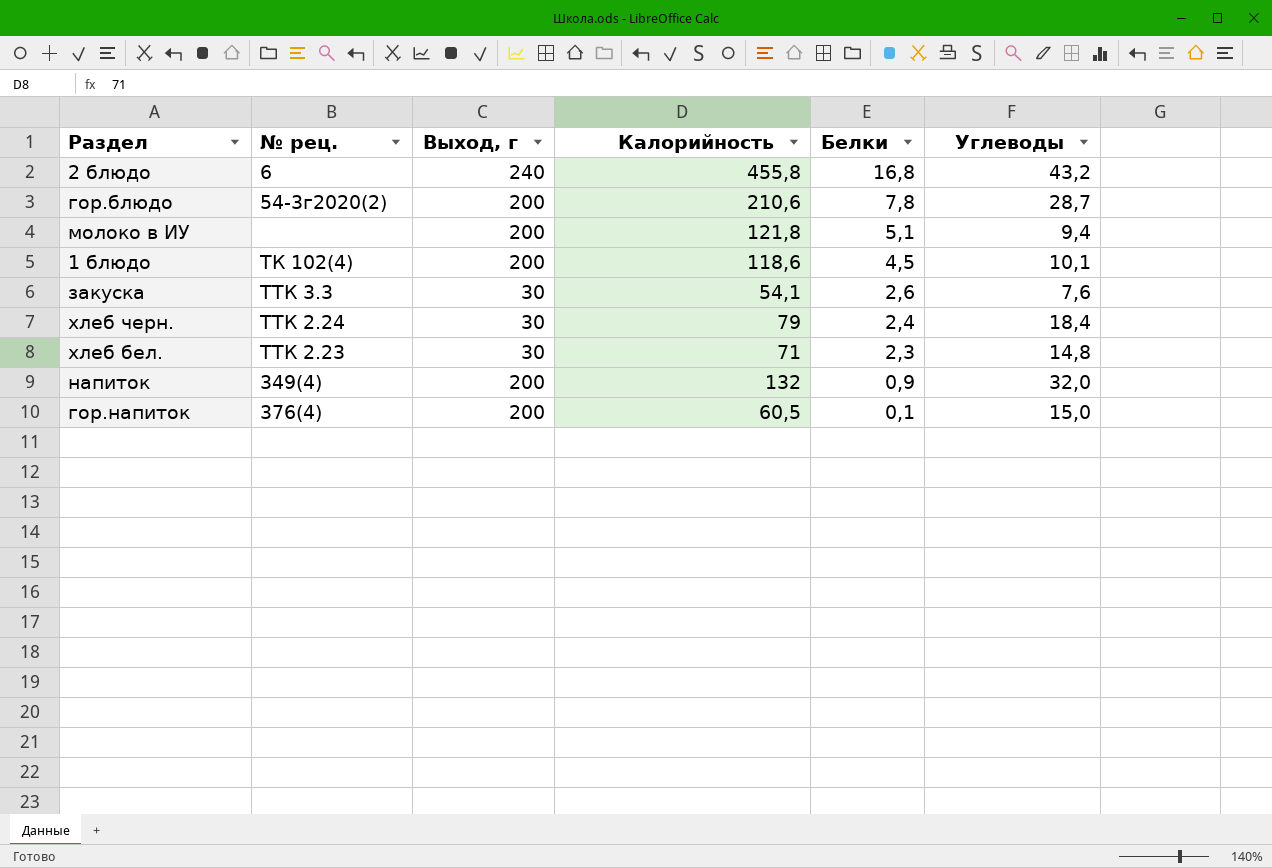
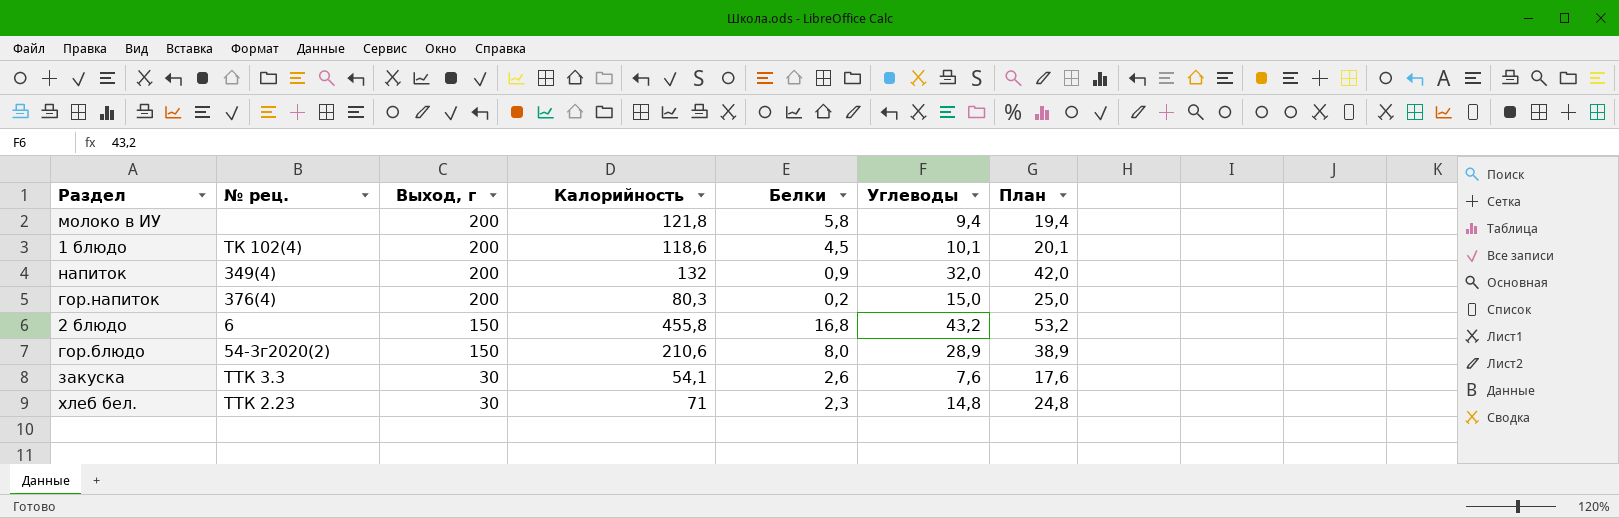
row order: Белки descending -> Выход, г descending
column План | formula: none -> [Углеводы] + 10
row хлеб черн.: ТТК 2.24 | 30 | 79 | 2,4 | 18,4 -> none
молоко в ИУ | Белки: 5,1 -> 5,8
гор.напиток | Калорийность: 60,5 -> 80,3
гор.напиток | Белки: 0,1 -> 0,2
2 блюдо | Выход, г: 240 -> 150
гор.блюдо | Выход, г: 200 -> 150
гор.блюдо | Белки: 7,8 -> 8,0
гор.блюдо | Углеводы: 28,7 -> 28,9

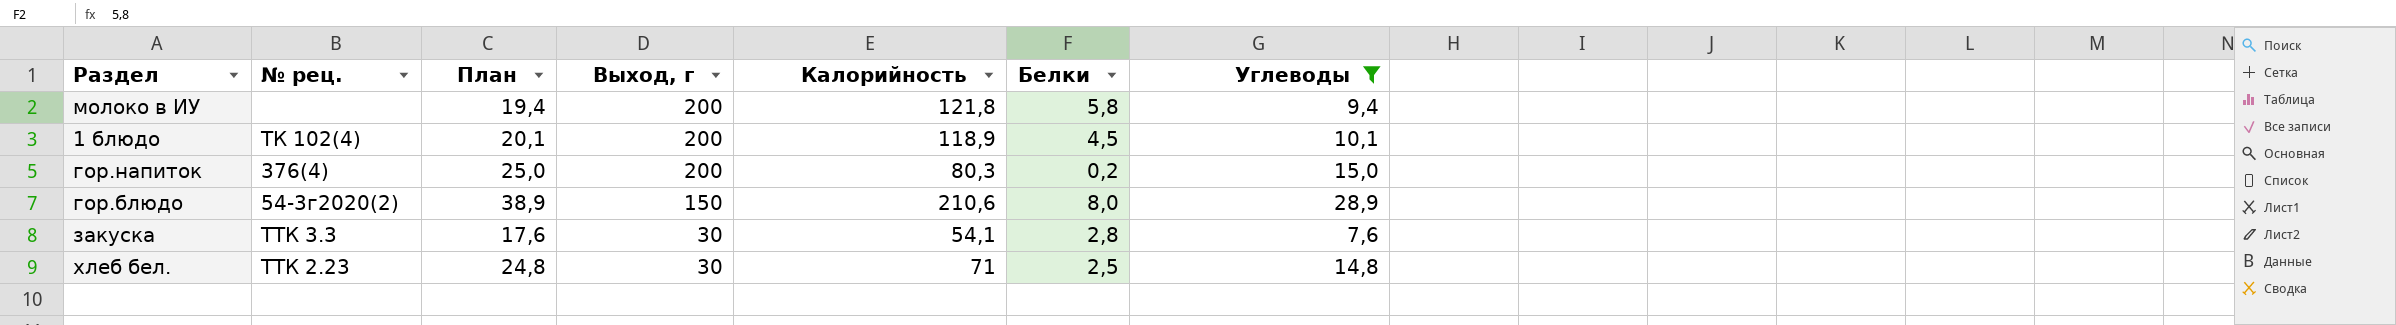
filter: none -> Углеводы <= 28,9
column План | position: 7 -> 3
1 блюдо | Калорийность: 118,6 -> 118,9
закуска | Белки: 2,6 -> 2,8
хлеб бел. | Белки: 2,3 -> 2,5

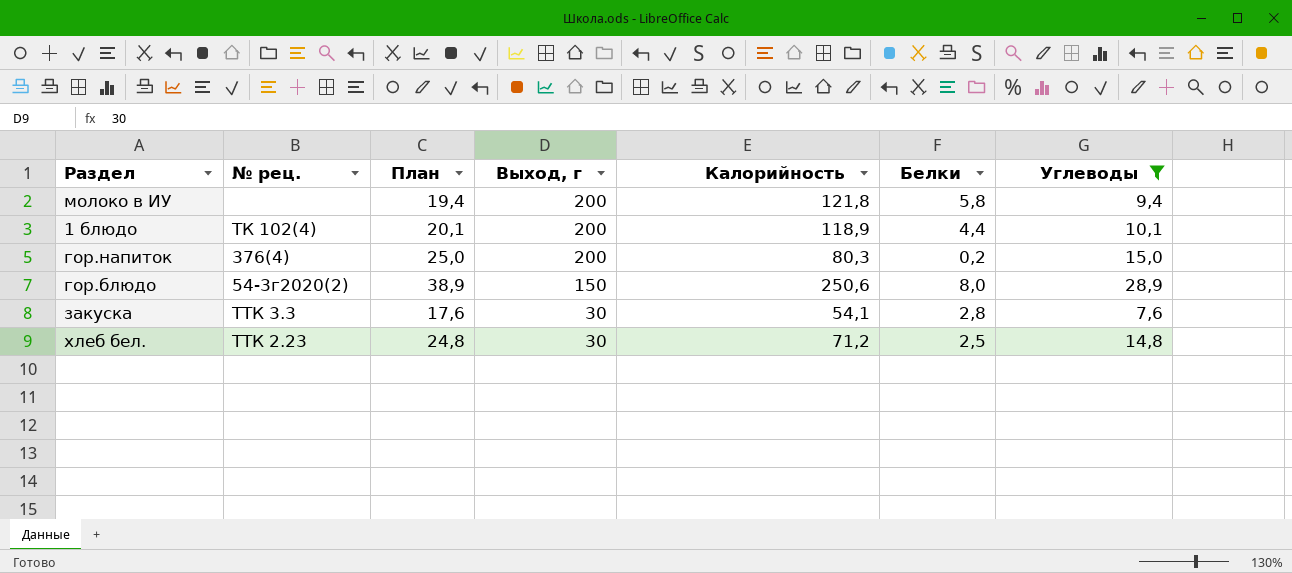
1 блюдо | Белки: 4,5 -> 4,4
гор.блюдо | Калорийность: 210,6 -> 250,6
хлеб бел. | Калорийность: 71 -> 71,2

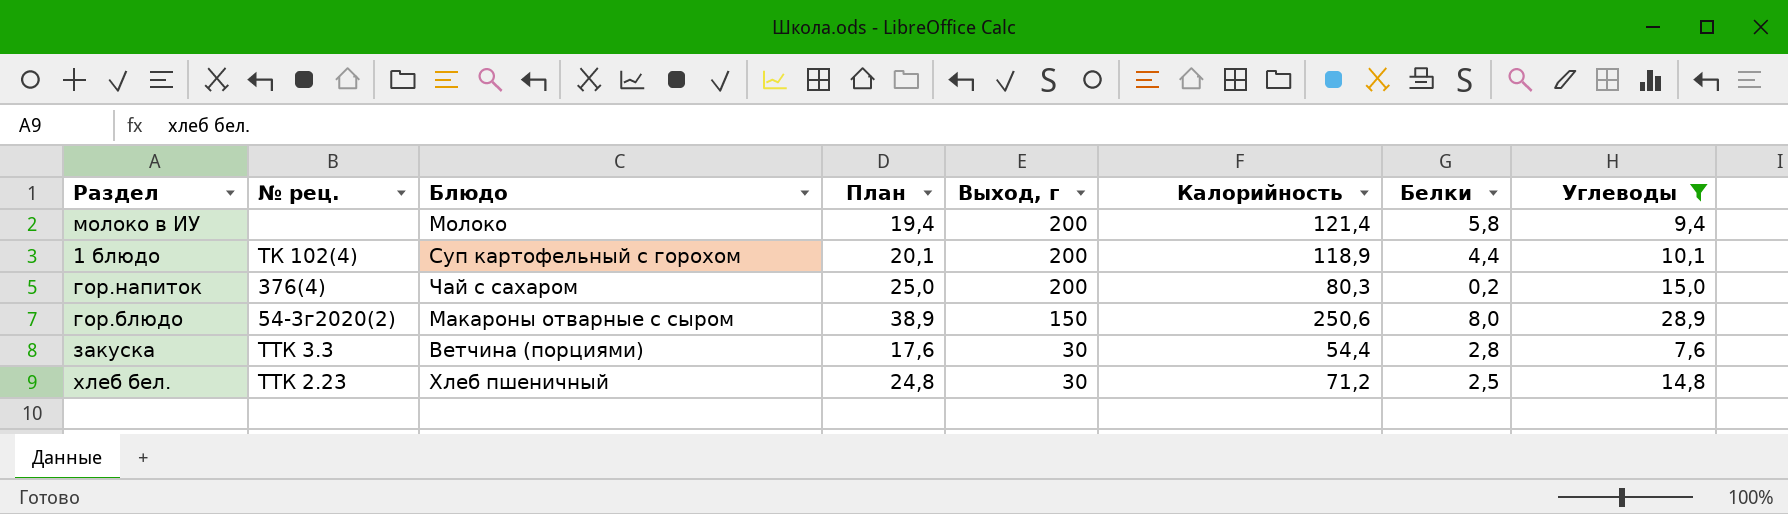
column Блюдо | position: none -> 3
молоко в ИУ | Калорийность: 121,8 -> 121,4
закуска | Калорийность: 54,1 -> 54,4

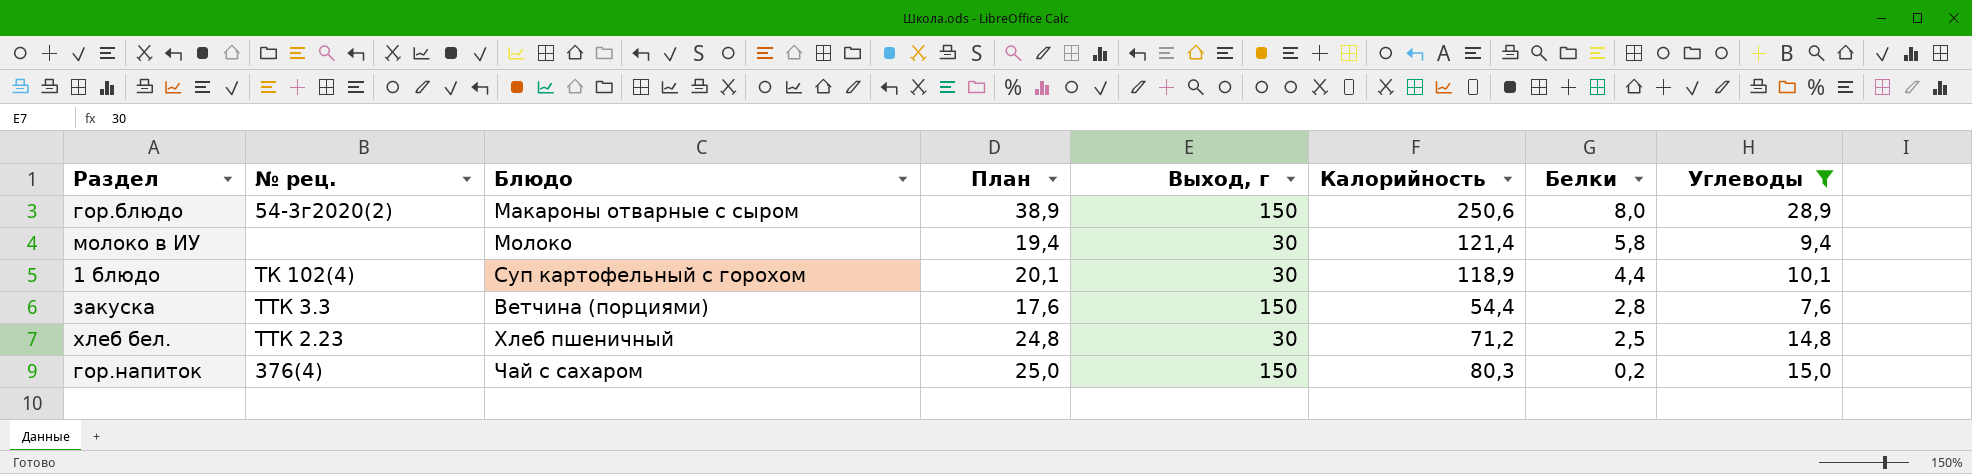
row order: Выход, г descending -> Белки descending
молоко в ИУ | Выход, г: 200 -> 30
1 блюдо | Выход, г: 200 -> 30
закуска | Выход, г: 30 -> 150
гор.напиток | Выход, г: 200 -> 150

